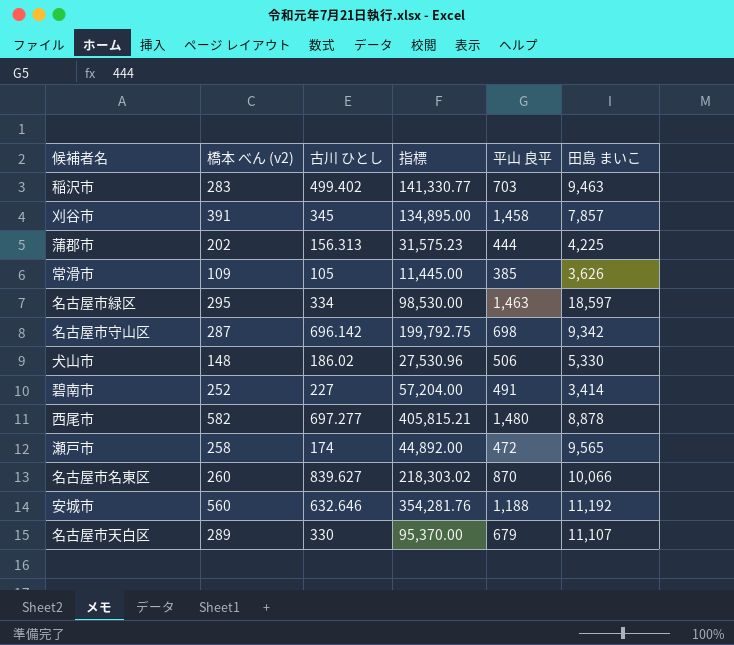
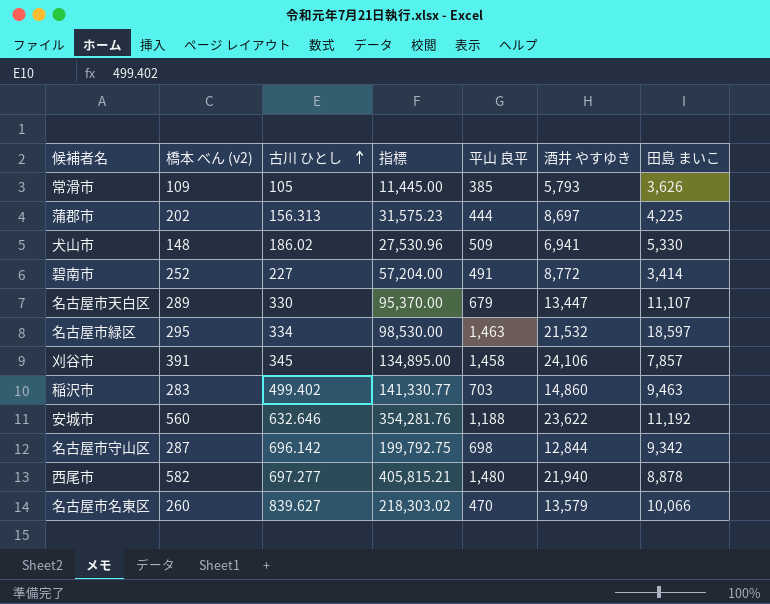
row order: none -> 古川 ひとし ascending
column 酒井 やすゆき | position: none -> 6
row 瀬戸市: 258 | 174 | 44,892.00 | 472 | 9,565 -> none
犬山市 | 平山 良平: 506 -> 509
名古屋市名東区 | 平山 良平: 870 -> 470

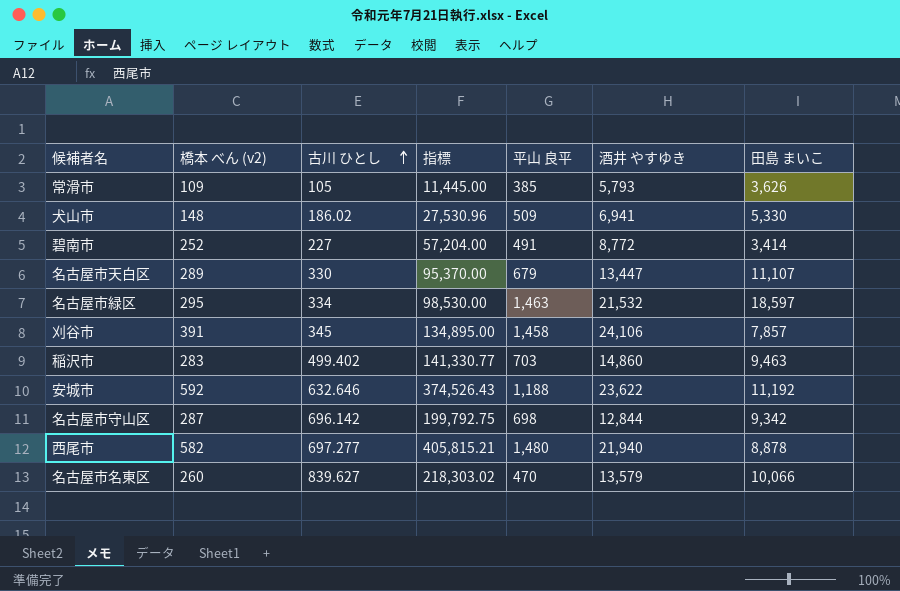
row 蒲郡市: 202 | 156.313 | 31,575.23 | 444 | 8,697 | 4,225 -> none
安城市 | 橋本 べん (v2): 560 -> 592
安城市 | 指標: 354,281.76 -> 374,526.43

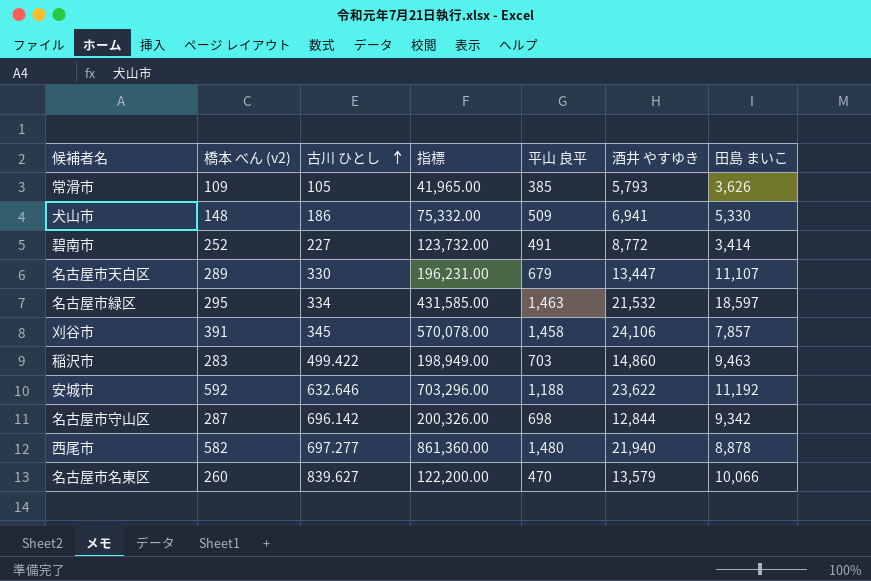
column 指標 | formula: [橋本 べん (v2)] * [古川 ひとし] -> [橋本 べん (v2)] * [平山 良平]
犬山市 | 古川 ひとし: 186.02 -> 186
稲沢市 | 古川 ひとし: 499.402 -> 499.422

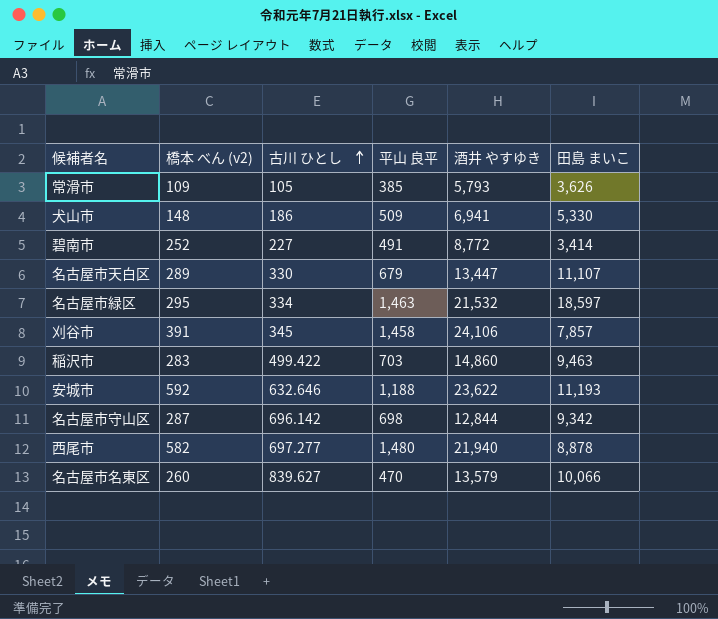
column 指標 | formula: [橋本 べん (v2)] * [平山 良平] -> none
安城市 | 田島 まいこ: 11,192 -> 11,193

